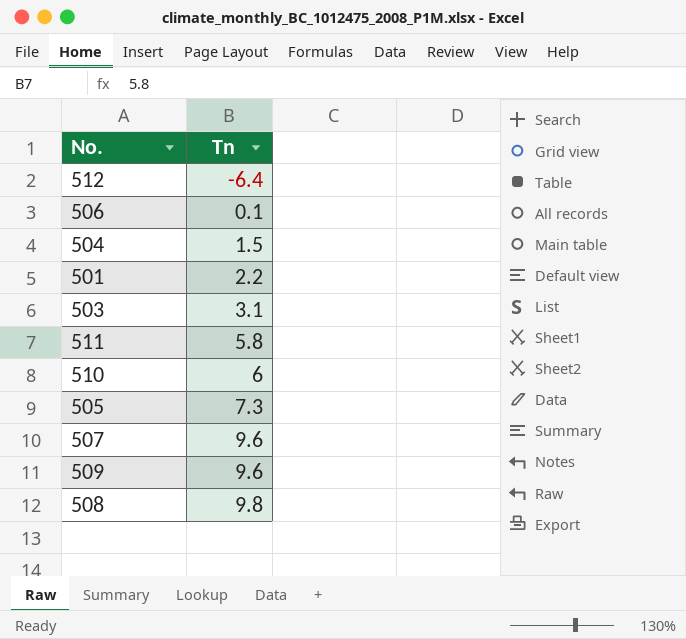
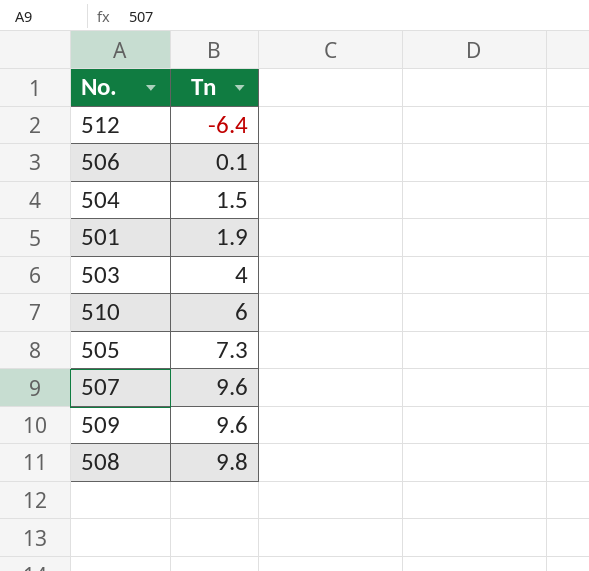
row 511: 5.8 -> none
501 | Tn: 2.2 -> 1.9
503 | Tn: 3.1 -> 4

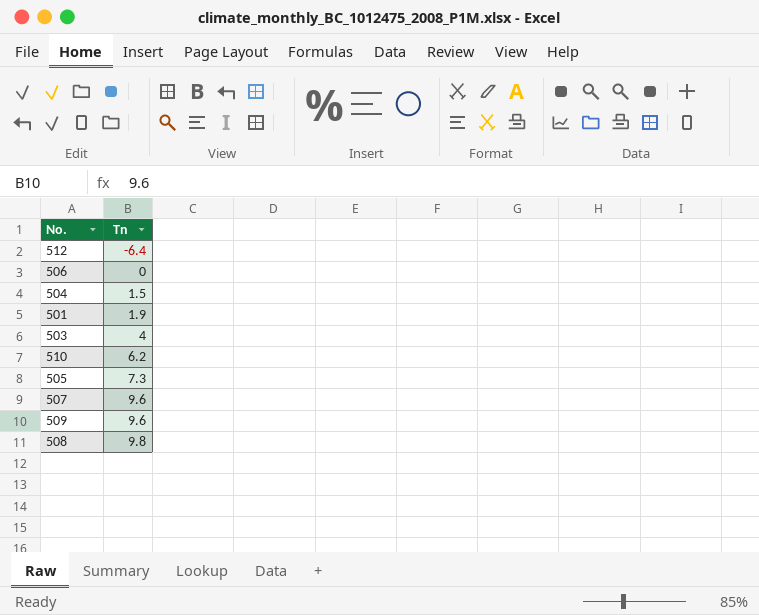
506 | Tn: 0.1 -> 0
510 | Tn: 6 -> 6.2

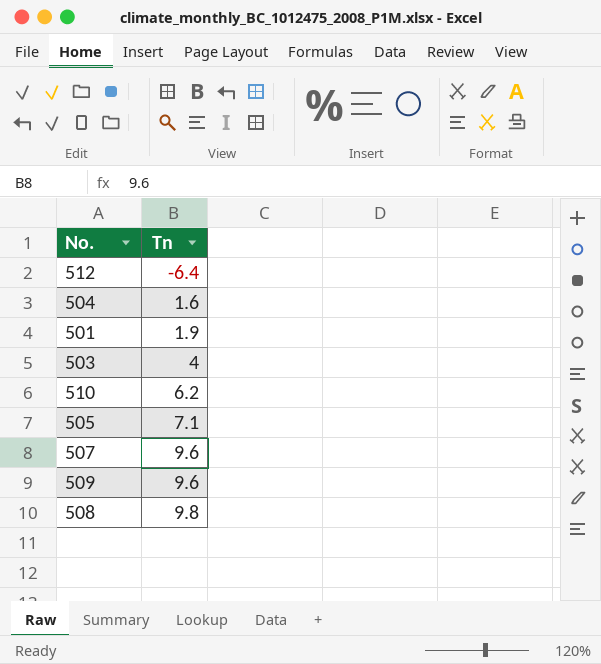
row 506: 0 -> none
504 | Tn: 1.5 -> 1.6
505 | Tn: 7.3 -> 7.1

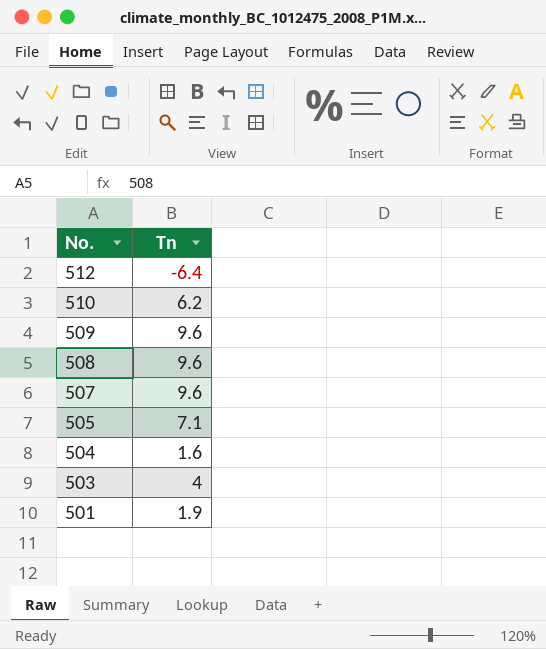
row order: Tn ascending -> No. descending
508 | Tn: 9.8 -> 9.6

